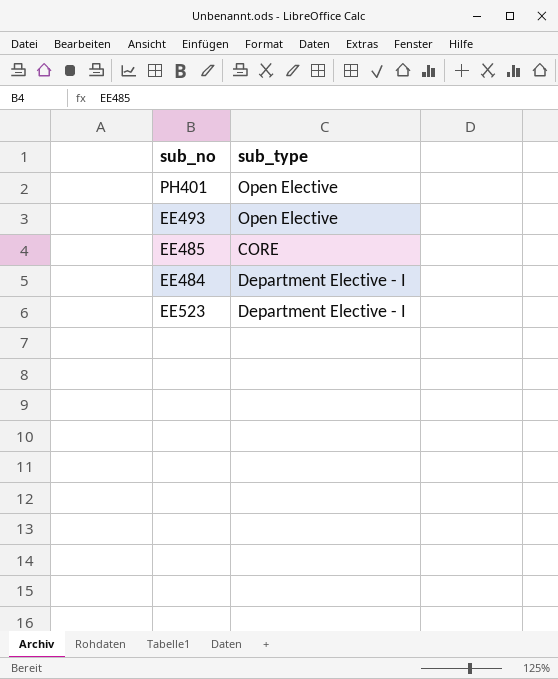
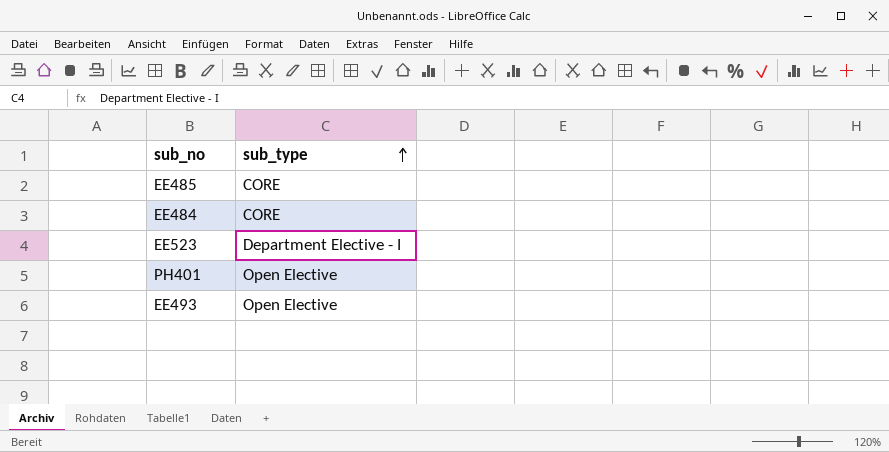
row order: none -> sub_type ascending
EE484 | sub_type: Department Elective - I -> CORE

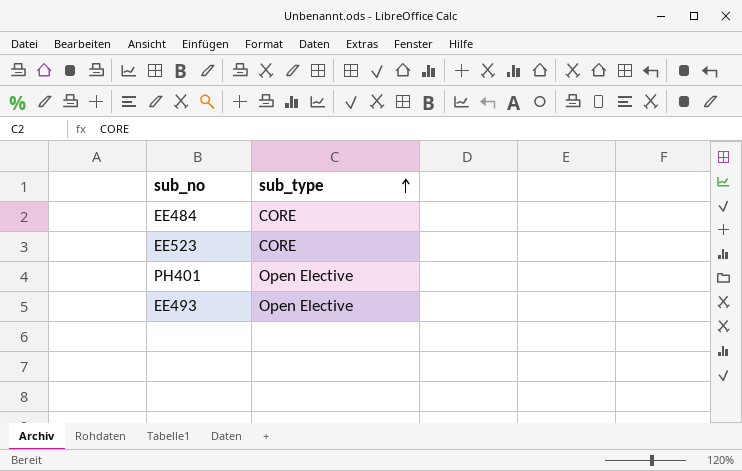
row EE485: CORE -> none
EE523 | sub_type: Department Elective - I -> CORE

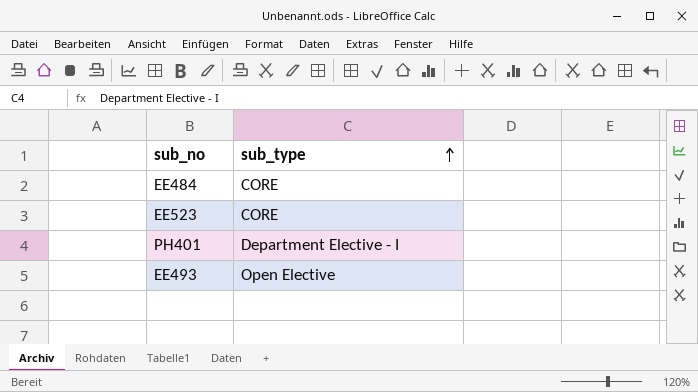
PH401 | sub_type: Open Elective -> Department Elective - I

